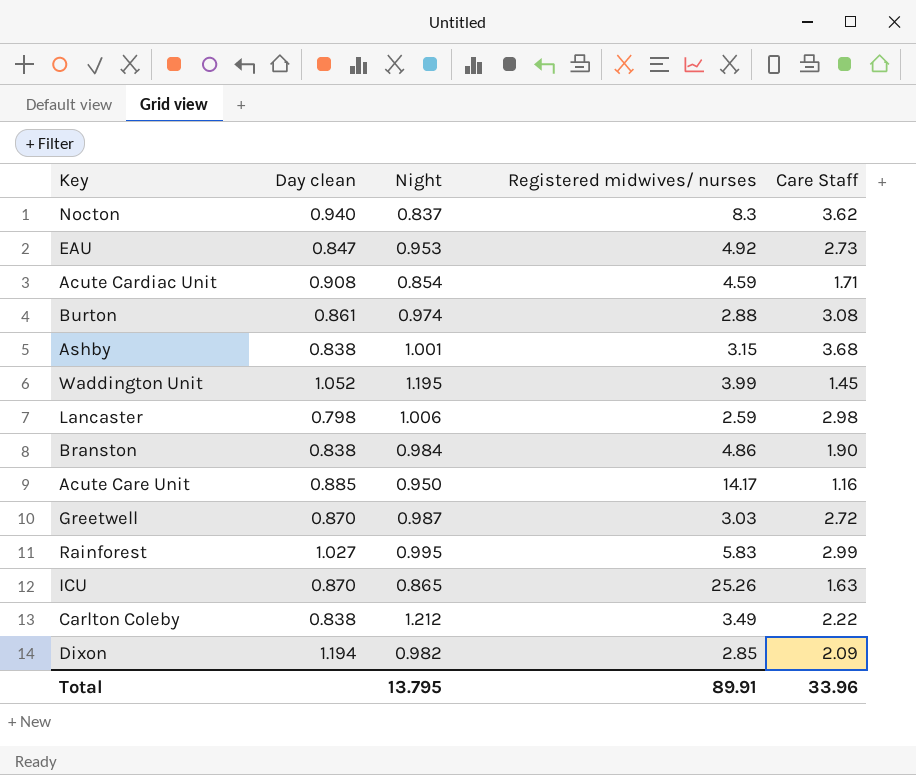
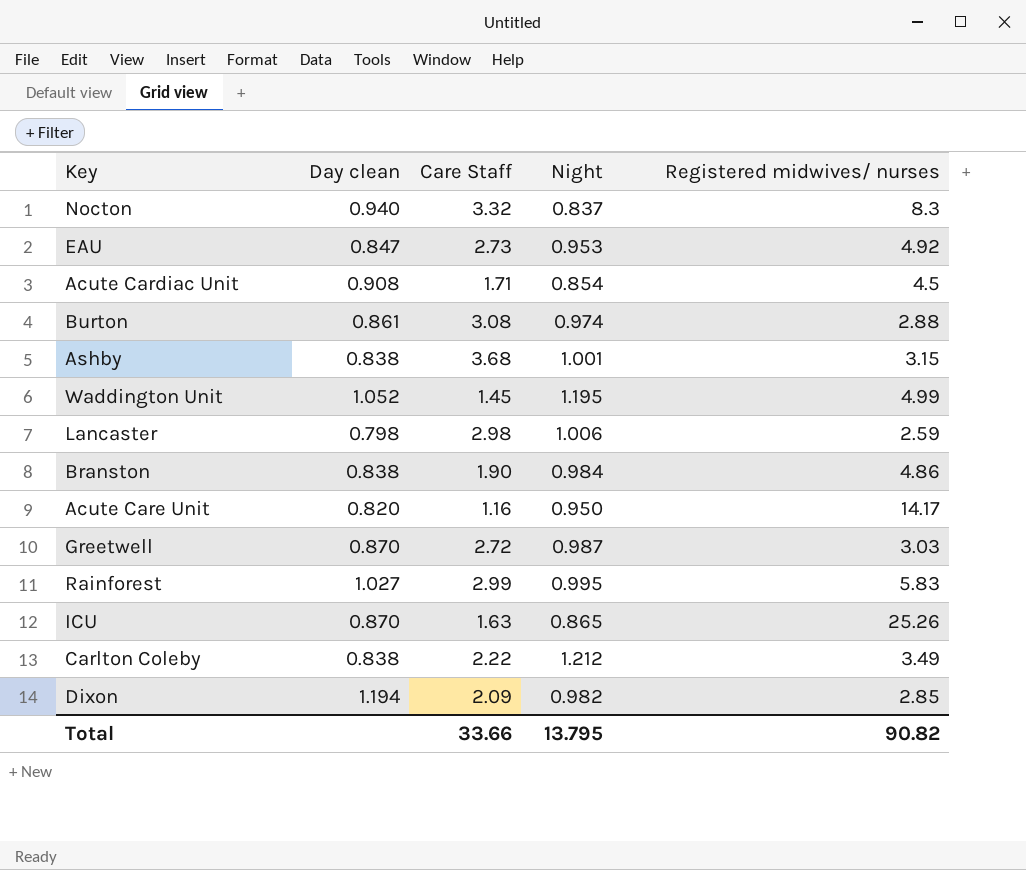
column Care Staff | position: 5 -> 3
Nocton | Care Staff: 3.62 -> 3.32
Acute Cardiac Unit | Registered midwives/ nurses: 4.59 -> 4.5
Waddington Unit | Registered midwives/ nurses: 3.99 -> 4.99
Acute Care Unit | Day clean: 0.885 -> 0.820
Total | Care Staff: 33.96 -> 33.66
Total | Registered midwives/ nurses: 89.91 -> 90.82

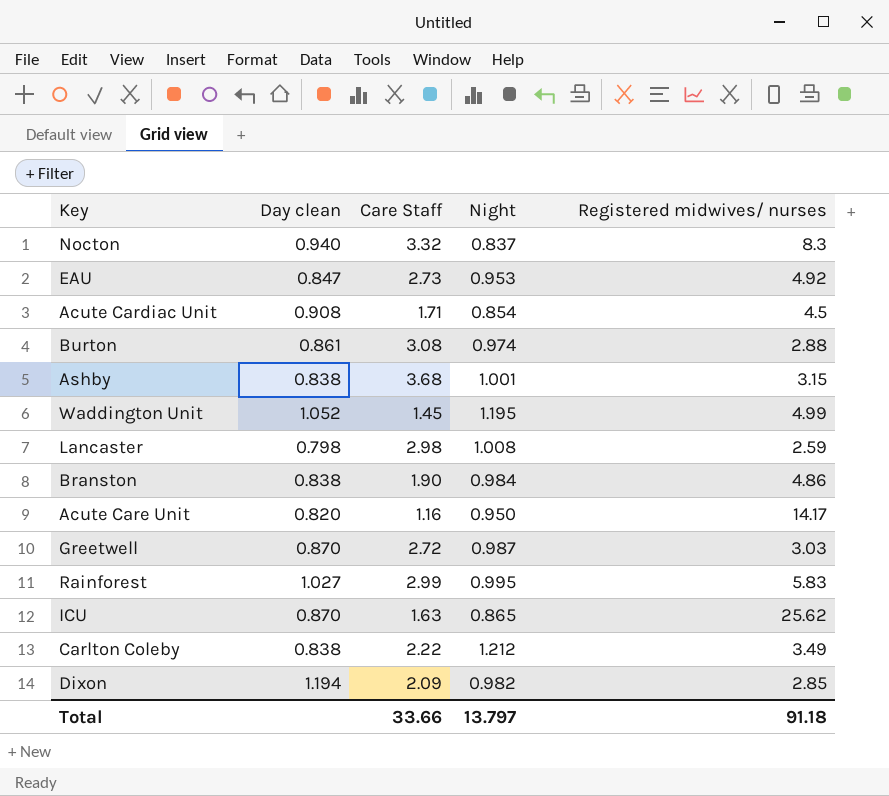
Lancaster | Night: 1.006 -> 1.008
ICU | Registered midwives/ nurses: 25.26 -> 25.62
Total | Night: 13.795 -> 13.797
Total | Registered midwives/ nurses: 90.82 -> 91.18

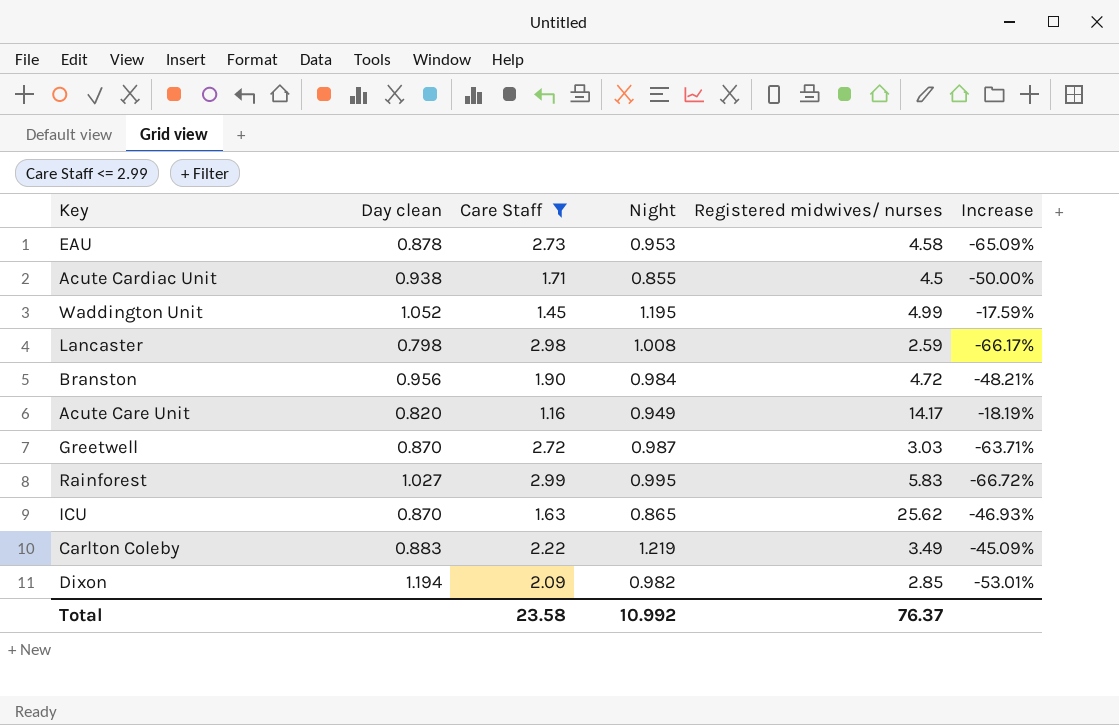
filter: none -> Care Staff <= 2.99
column Increase | formula: none -> ([Night] - [Care Staff]) / [Care Staff]
EAU | Day clean: 0.847 -> 0.878
EAU | Registered midwives/ nurses: 4.92 -> 4.58
Acute Cardiac Unit | Day clean: 0.908 -> 0.938
Acute Cardiac Unit | Night: 0.854 -> 0.855
Branston | Day clean: 0.838 -> 0.956
Branston | Registered midwives/ nurses: 4.86 -> 4.72
Acute Care Unit | Night: 0.950 -> 0.949
Carlton Coleby | Day clean: 0.838 -> 0.883
Carlton Coleby | Night: 1.212 -> 1.219
Total | Care Staff: 33.66 -> 23.58
Total | Night: 13.797 -> 10.992
Total | Registered midwives/ nurses: 91.18 -> 76.37

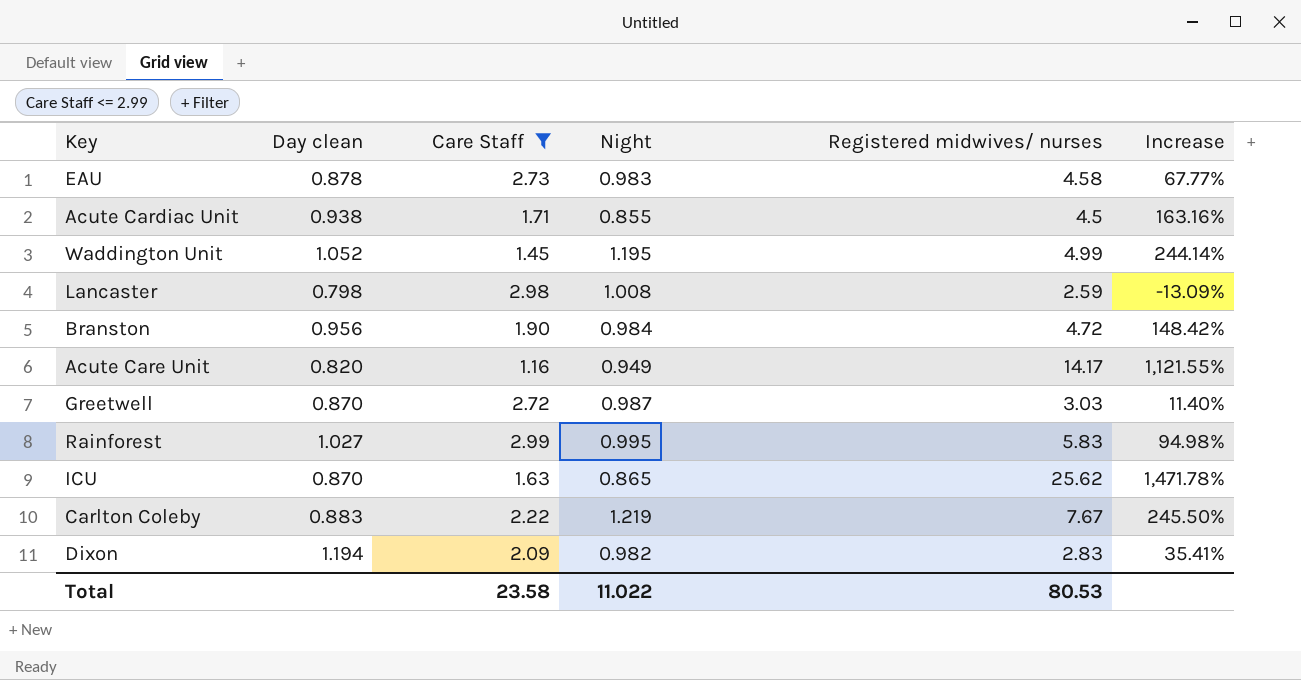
column Increase | formula: ([Night] - [Care Staff]) / [Care Staff] -> ([Registered midwives/ nurses] - [Care Staff]) / [Care Staff]
EAU | Night: 0.953 -> 0.983
Carlton Coleby | Registered midwives/ nurses: 3.49 -> 7.67
Dixon | Registered midwives/ nurses: 2.85 -> 2.83
Total | Night: 10.992 -> 11.022
Total | Registered midwives/ nurses: 76.37 -> 80.53

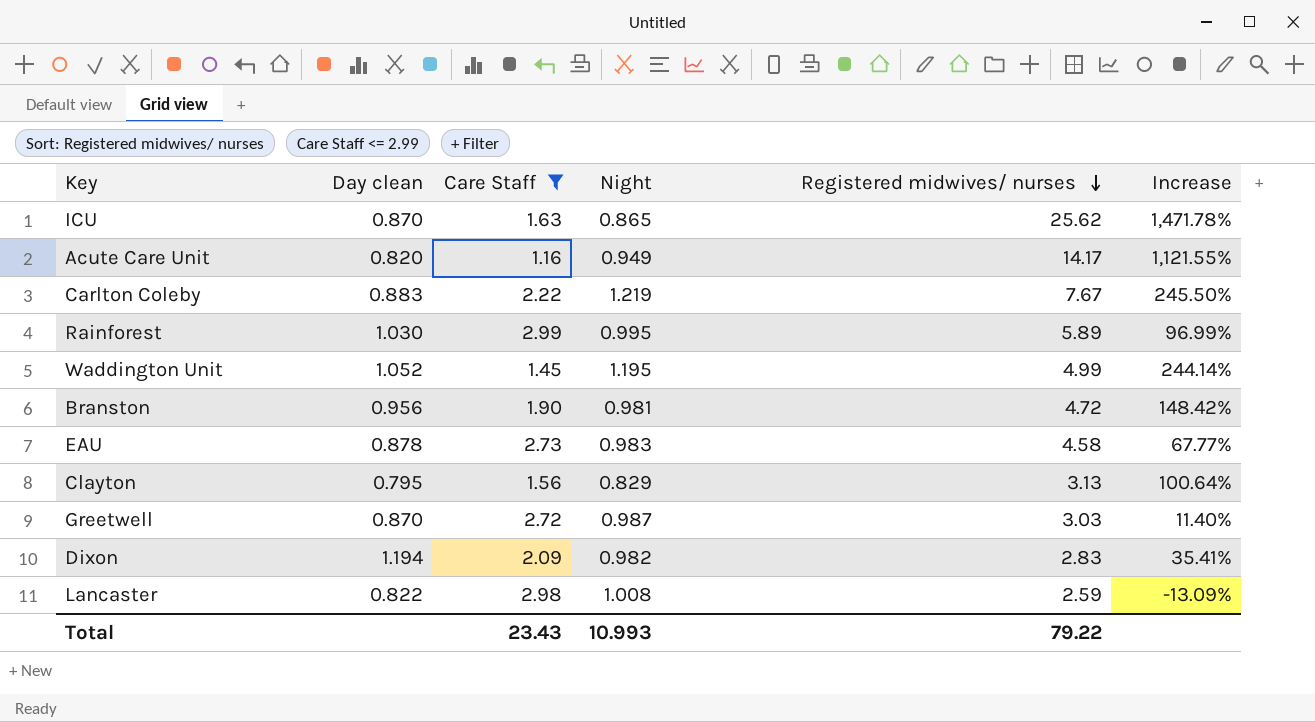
row order: none -> Registered midwives/ nurses descending
row Acute Cardiac Unit: 0.938 | 1.71 | 0.855 | 4.5 | 163.16% -> none
Rainforest | Day clean: 1.027 -> 1.030
Rainforest | Registered midwives/ nurses: 5.83 -> 5.89
Rainforest | Increase: 94.98% -> 96.99%
Branston | Night: 0.984 -> 0.981
row Clayton: none -> 0.795 | 1.56 | 0.829 | 3.13 | 100.64%
Lancaster | Day clean: 0.798 -> 0.822
Total | Care Staff: 23.58 -> 23.43
Total | Night: 11.022 -> 10.993
Total | Registered midwives/ nurses: 80.53 -> 79.22

